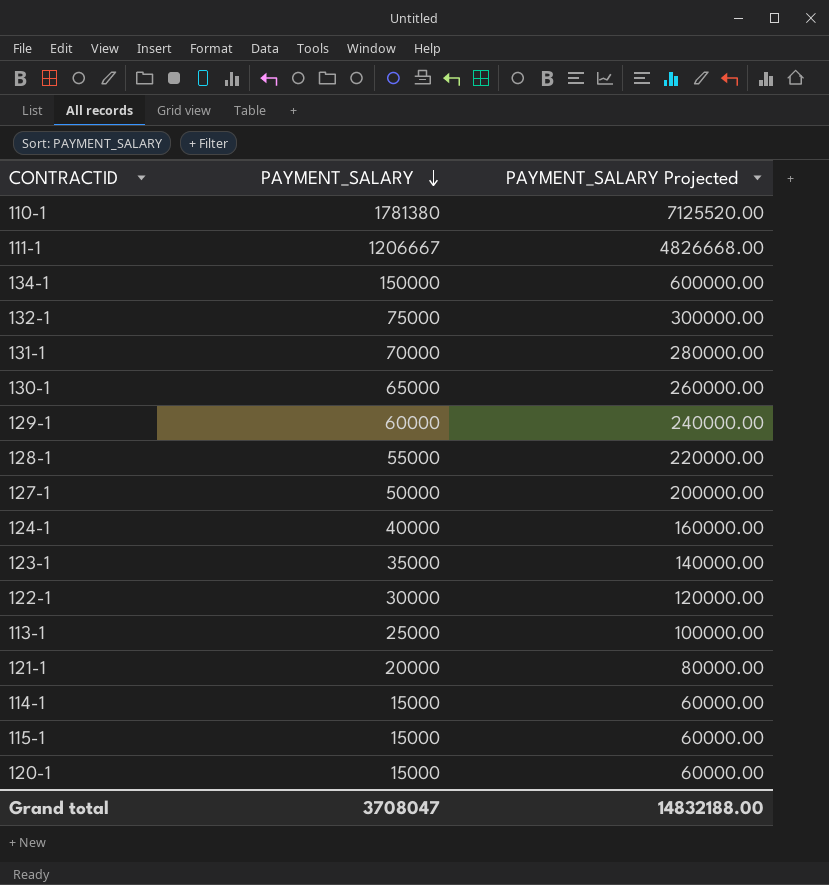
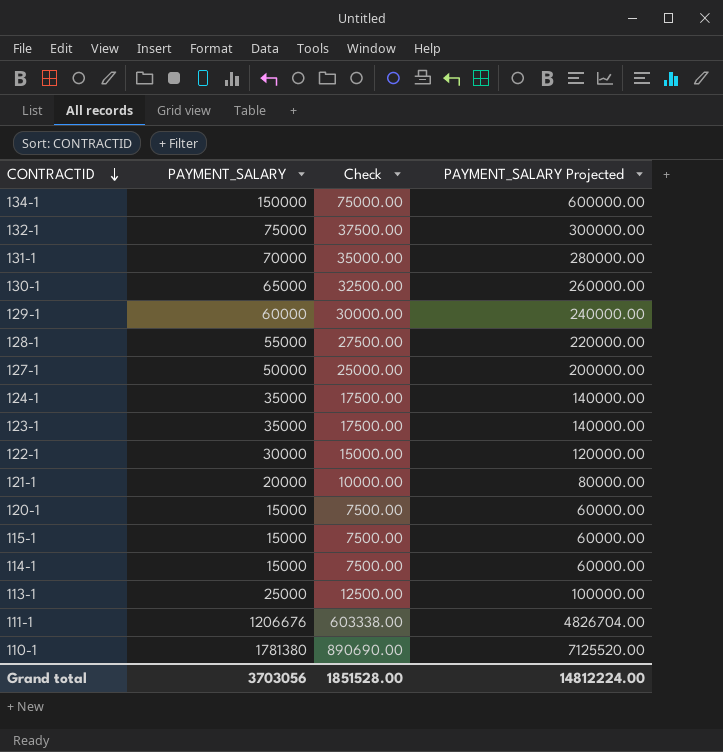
row order: PAYMENT_SALARY descending -> CONTRACTID descending
column Check | formula: none -> [PAYMENT_SALARY] * 0.5
124-1 | PAYMENT_SALARY: 40000 -> 35000
124-1 | PAYMENT_SALARY Projected: 160000.00 -> 140000.00
111-1 | PAYMENT_SALARY: 1206667 -> 1206676
111-1 | PAYMENT_SALARY Projected: 4826668.00 -> 4826704.00
Grand total | PAYMENT_SALARY: 3708047 -> 3703056
Grand total | PAYMENT_SALARY Projected: 14832188.00 -> 14812224.00

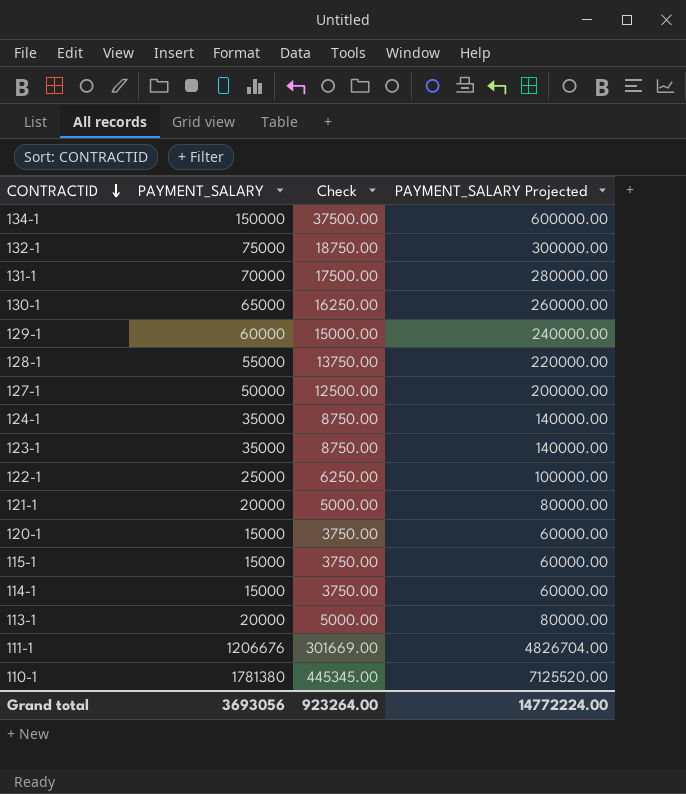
column Check | formula: [PAYMENT_SALARY] * 0.5 -> [PAYMENT_SALARY] * 0.25
122-1 | PAYMENT_SALARY: 30000 -> 25000
122-1 | PAYMENT_SALARY Projected: 120000.00 -> 100000.00
113-1 | PAYMENT_SALARY: 25000 -> 20000
113-1 | PAYMENT_SALARY Projected: 100000.00 -> 80000.00
Grand total | PAYMENT_SALARY: 3703056 -> 3693056
Grand total | Check: 1851528.00 -> 923264.00
Grand total | PAYMENT_SALARY Projected: 14812224.00 -> 14772224.00

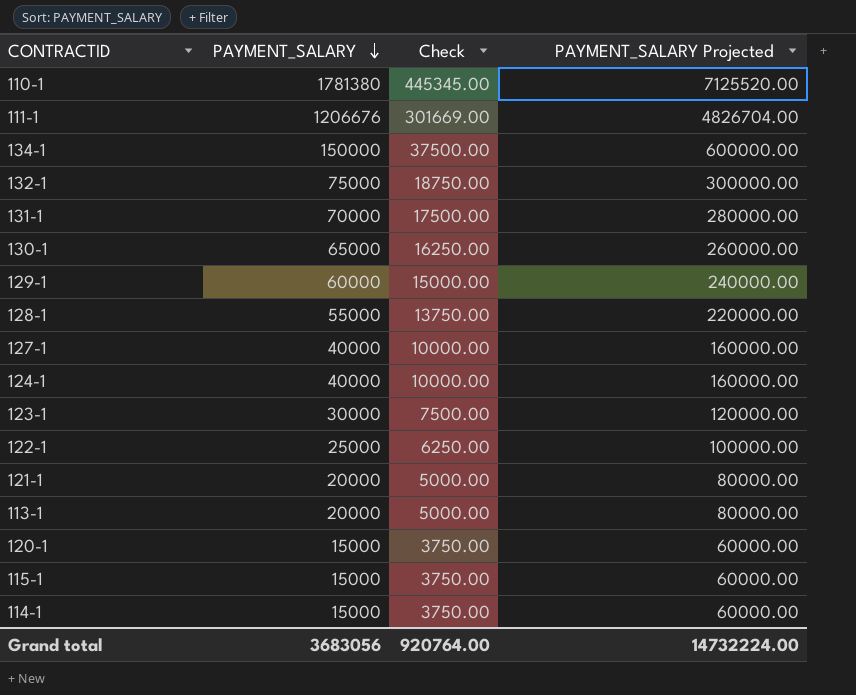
row order: CONTRACTID descending -> PAYMENT_SALARY descending
127-1 | PAYMENT_SALARY: 50000 -> 40000
127-1 | Check: 12500.00 -> 10000.00
127-1 | PAYMENT_SALARY Projected: 200000.00 -> 160000.00
124-1 | PAYMENT_SALARY: 35000 -> 40000
124-1 | Check: 8750.00 -> 10000.00
124-1 | PAYMENT_SALARY Projected: 140000.00 -> 160000.00
123-1 | PAYMENT_SALARY: 35000 -> 30000
123-1 | Check: 8750.00 -> 7500.00
123-1 | PAYMENT_SALARY Projected: 140000.00 -> 120000.00
Grand total | PAYMENT_SALARY: 3693056 -> 3683056
Grand total | Check: 923264.00 -> 920764.00
Grand total | PAYMENT_SALARY Projected: 14772224.00 -> 14732224.00

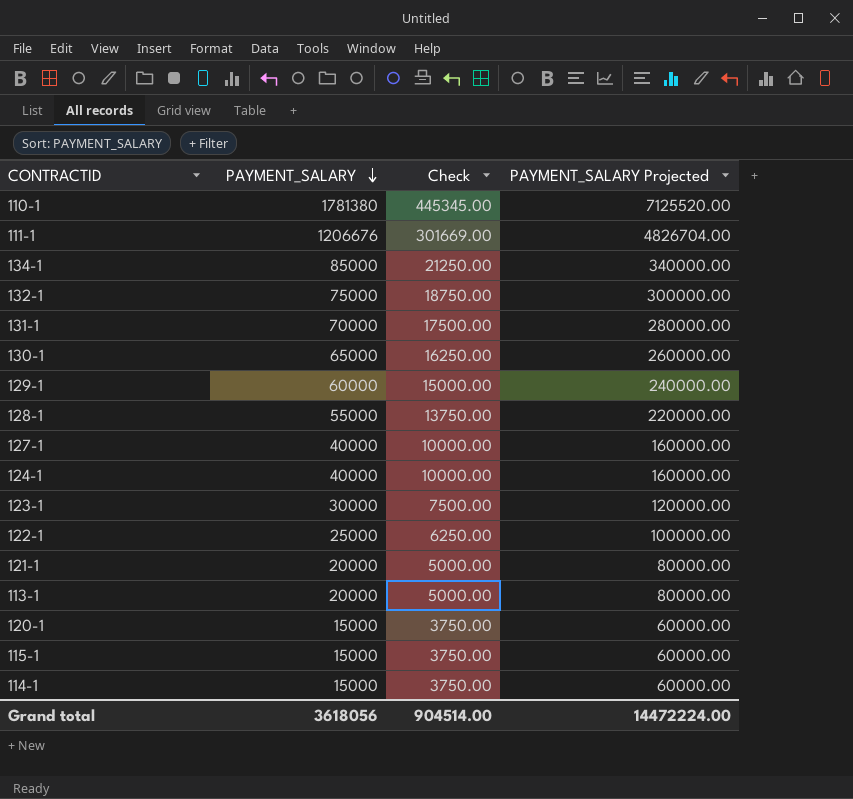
134-1 | PAYMENT_SALARY: 150000 -> 85000
134-1 | Check: 37500.00 -> 21250.00
134-1 | PAYMENT_SALARY Projected: 600000.00 -> 340000.00
Grand total | PAYMENT_SALARY: 3683056 -> 3618056
Grand total | Check: 920764.00 -> 904514.00
Grand total | PAYMENT_SALARY Projected: 14732224.00 -> 14472224.00

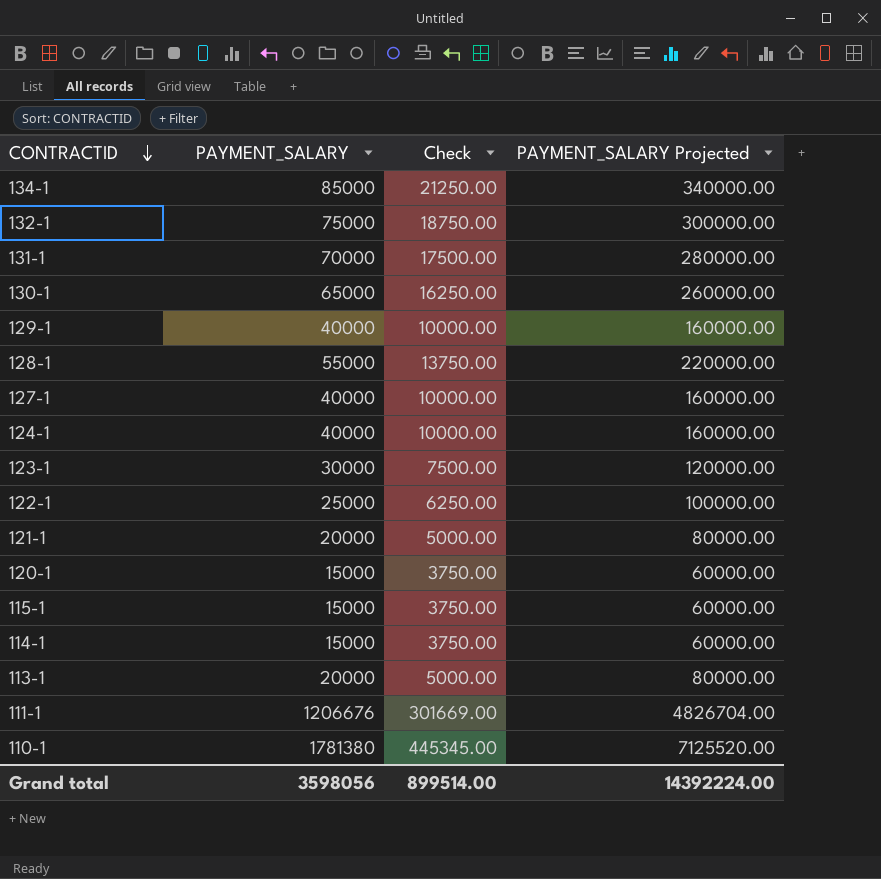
row order: PAYMENT_SALARY descending -> CONTRACTID descending
129-1 | PAYMENT_SALARY: 60000 -> 40000
129-1 | Check: 15000.00 -> 10000.00
129-1 | PAYMENT_SALARY Projected: 240000.00 -> 160000.00
Grand total | PAYMENT_SALARY: 3618056 -> 3598056
Grand total | Check: 904514.00 -> 899514.00
Grand total | PAYMENT_SALARY Projected: 14472224.00 -> 14392224.00

